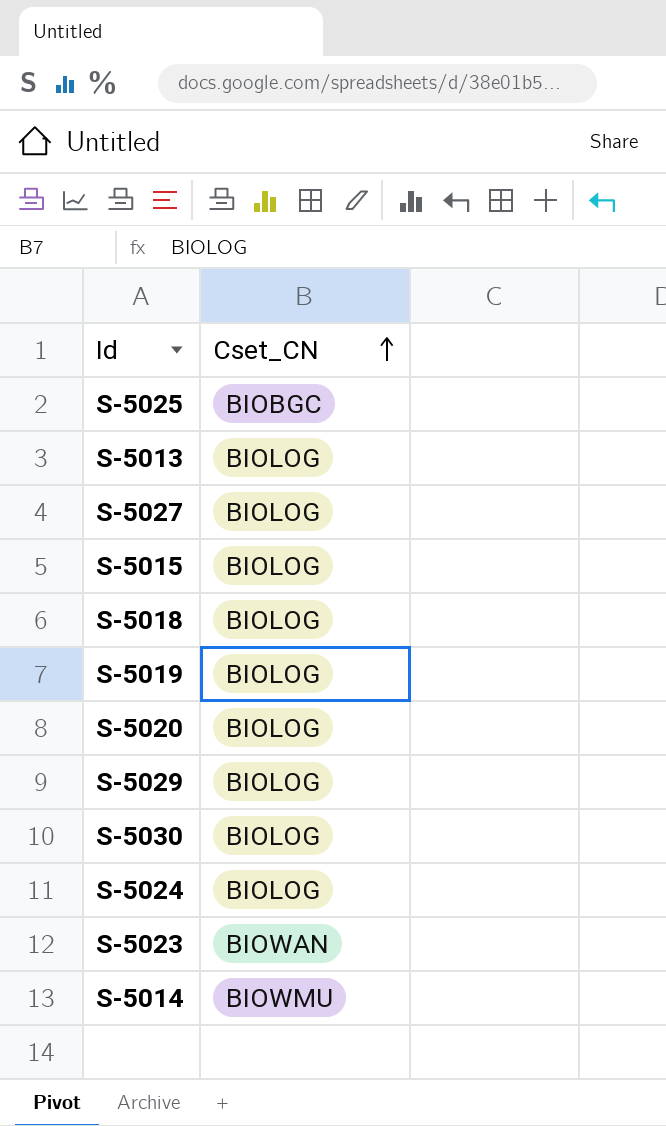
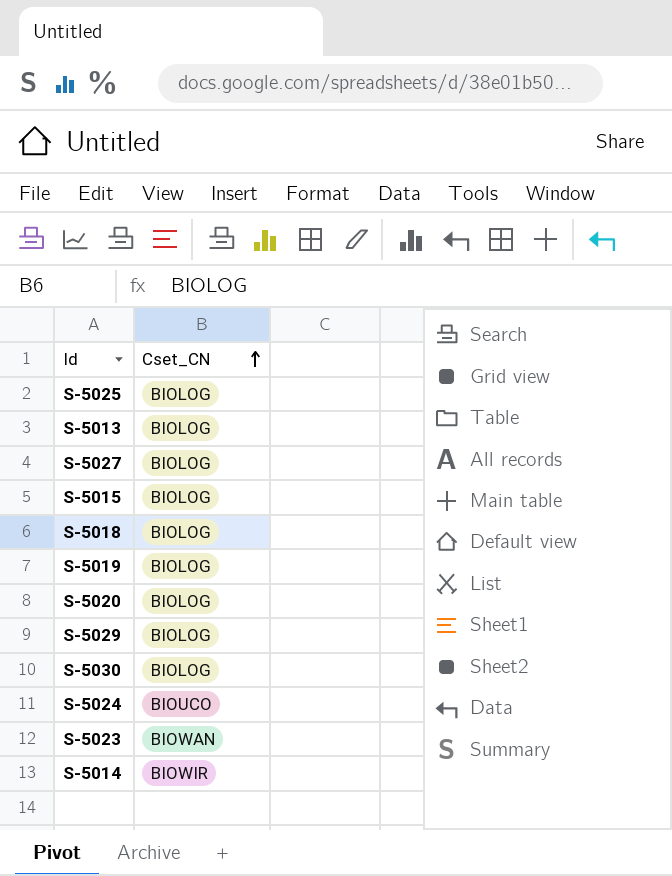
S-5025 | Cset_CN: BIOBGC -> BIOLOG
S-5024 | Cset_CN: BIOLOG -> BIOUCO
S-5014 | Cset_CN: BIOWMU -> BIOWIR

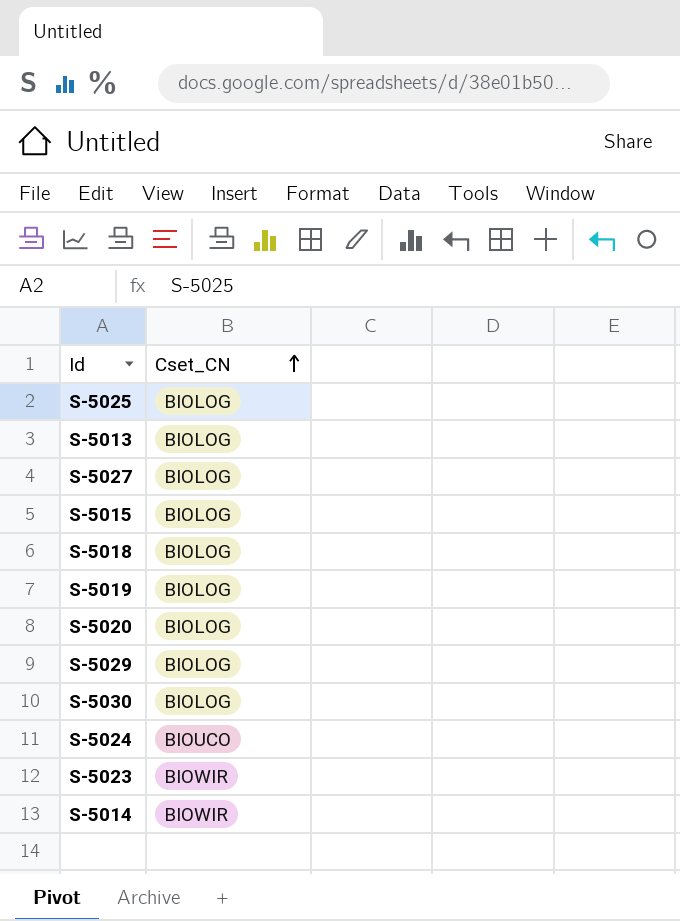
S-5023 | Cset_CN: BIOWAN -> BIOWIR

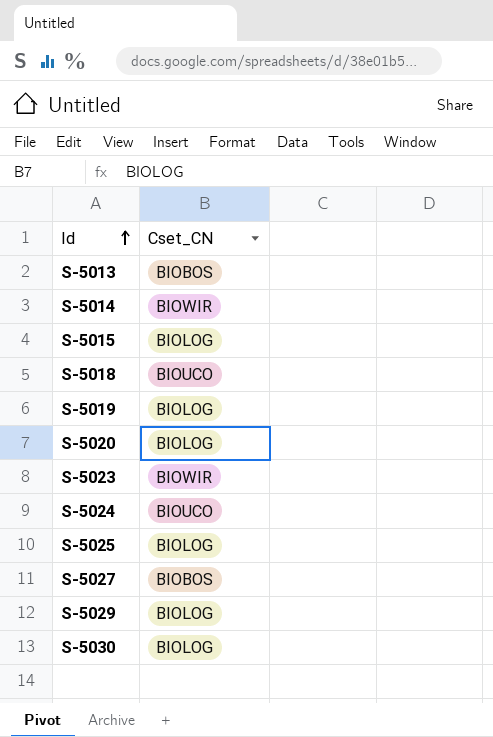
row order: Cset_CN ascending -> Id ascending
S-5013 | Cset_CN: BIOLOG -> BIOBOS
S-5018 | Cset_CN: BIOLOG -> BIOUCO
S-5027 | Cset_CN: BIOLOG -> BIOBOS

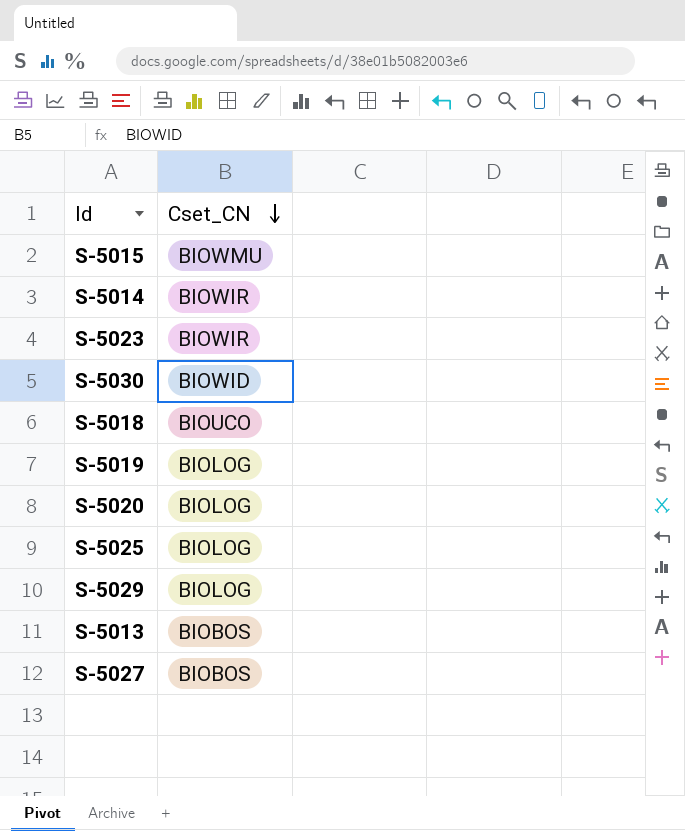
row order: Id ascending -> Cset_CN descending
row S-5024: BIOUCO -> none
S-5015 | Cset_CN: BIOLOG -> BIOWMU
S-5030 | Cset_CN: BIOLOG -> BIOWID

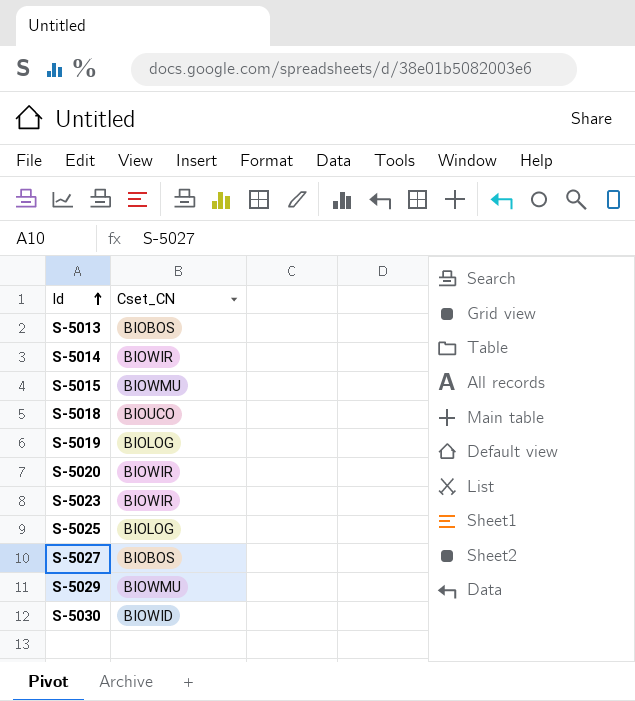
row order: Cset_CN descending -> Id ascending
S-5020 | Cset_CN: BIOLOG -> BIOWIR
S-5029 | Cset_CN: BIOLOG -> BIOWMU

